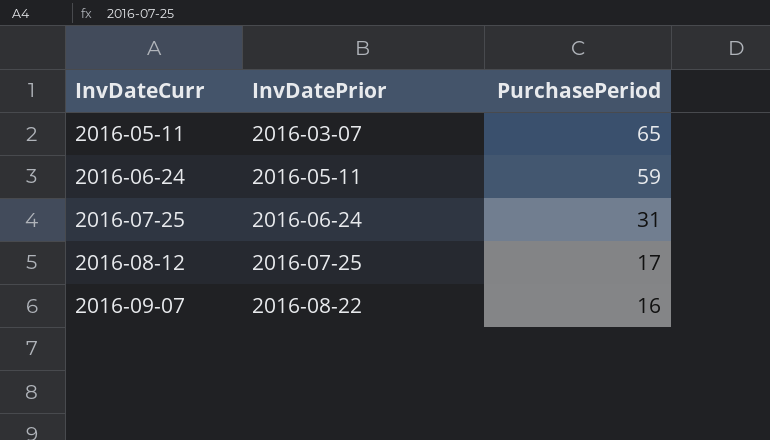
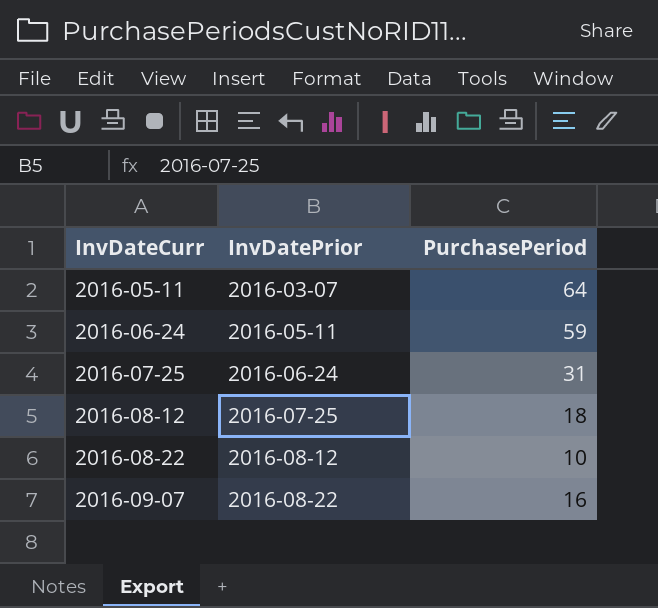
2016-05-11 | PurchasePeriod: 65 -> 64
2016-08-12 | PurchasePeriod: 17 -> 18
row 2016-08-22: none -> 2016-08-12 | 10

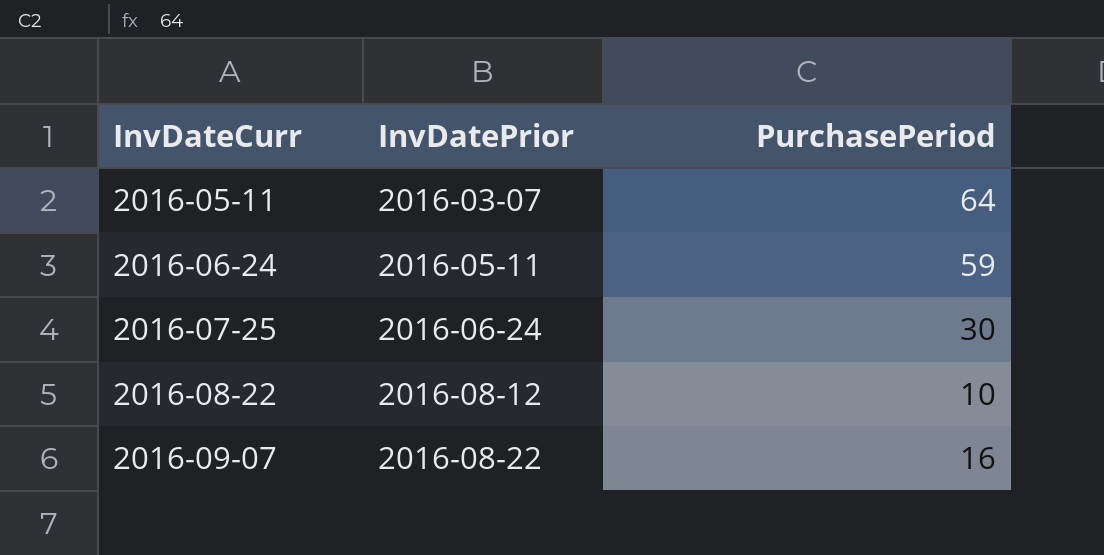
row 2016-08-12: 2016-07-25 | 18 -> none
2016-07-25 | PurchasePeriod: 31 -> 30

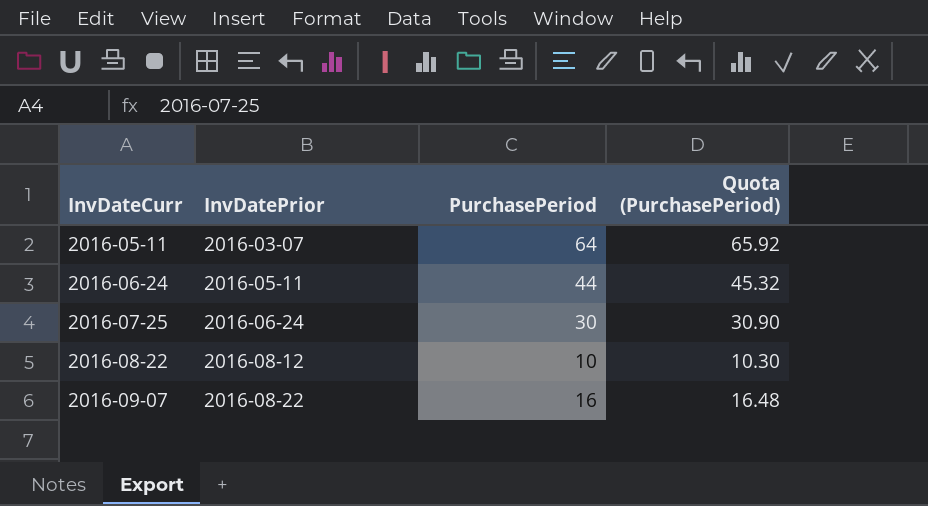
column Quota (PurchasePeriod) | formula: none -> [PurchasePeriod] * 1.03
2016-06-24 | PurchasePeriod: 59 -> 44

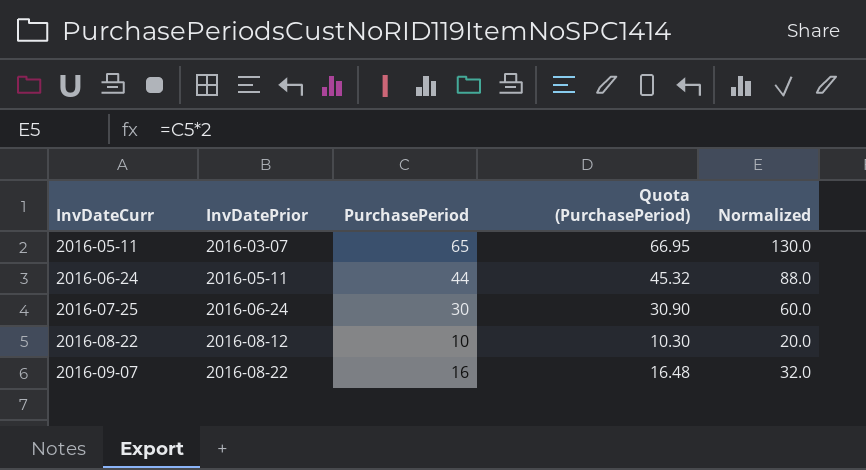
column Normalized | formula: none -> [PurchasePeriod] * 2
2016-05-11 | PurchasePeriod: 64 -> 65
2016-05-11 | Quota (PurchasePeriod): 65.92 -> 66.95

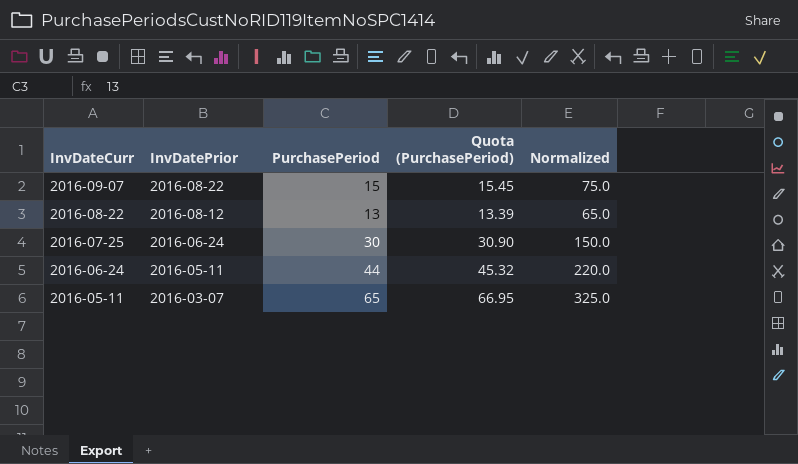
row order: InvDateCurr ascending -> InvDateCurr descending
column Normalized | formula: [PurchasePeriod] * 2 -> [PurchasePeriod] * 5
2016-09-07 | PurchasePeriod: 16 -> 15
2016-09-07 | Quota (PurchasePeriod): 16.48 -> 15.45
2016-08-22 | PurchasePeriod: 10 -> 13
2016-08-22 | Quota (PurchasePeriod): 10.30 -> 13.39

